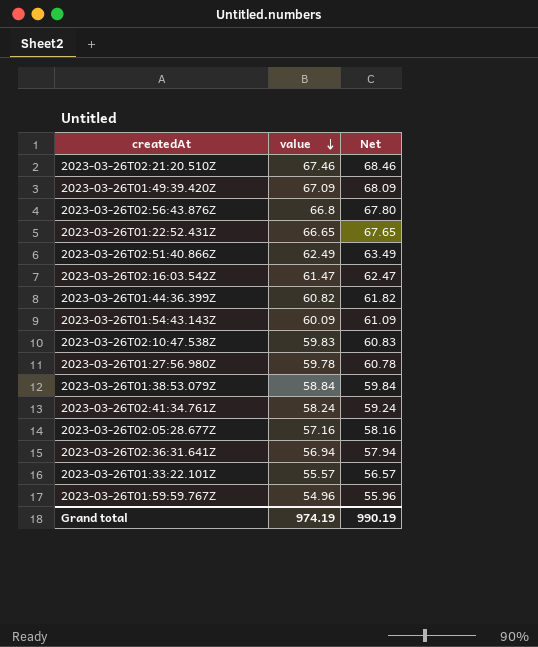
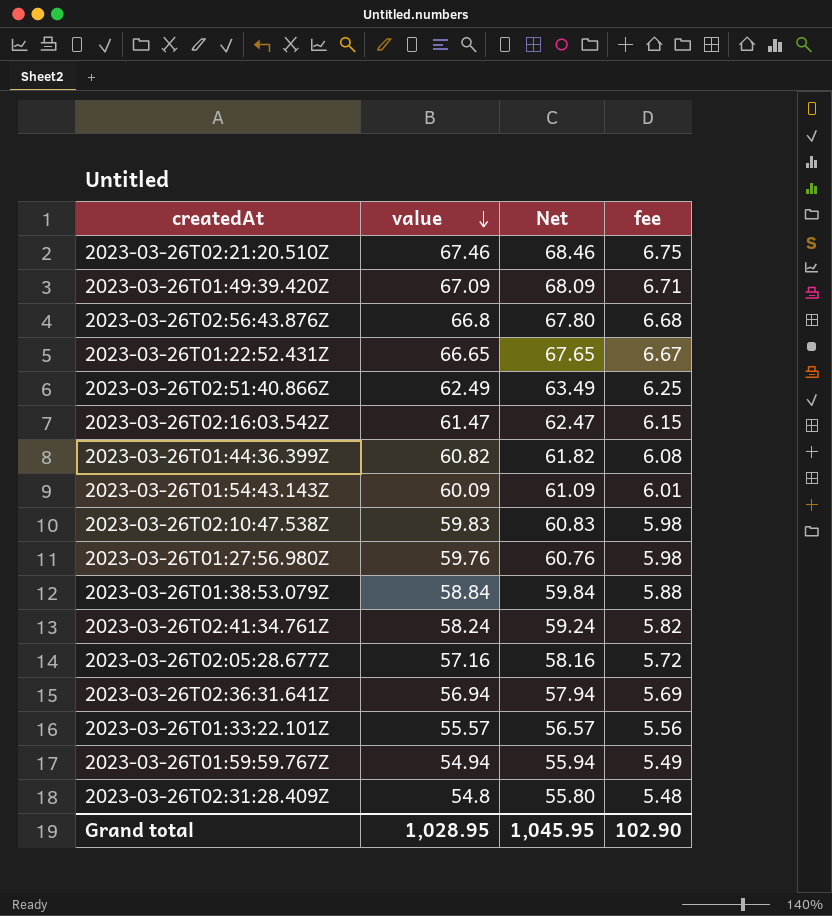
column fee | formula: none -> [value] * 0.1
2023-03-26T01:27:56.980Z | value: 59.78 -> 59.76
2023-03-26T01:27:56.980Z | Net: 60.78 -> 60.76
2023-03-26T01:59:59.767Z | value: 54.96 -> 54.94
2023-03-26T01:59:59.767Z | Net: 55.96 -> 55.94
row 2023-03-26T02:31:28.409Z: none -> 54.8 | 55.80 | 5.48
Grand total | value: 974.19 -> 1,028.95
Grand total | Net: 990.19 -> 1,045.95

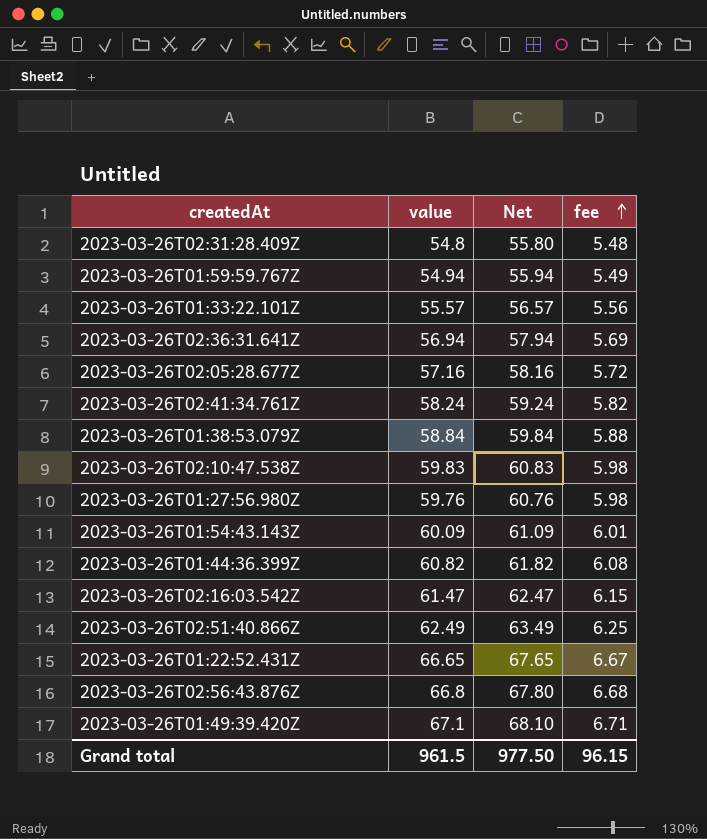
row order: value descending -> fee ascending
row 2023-03-26T02:21:20.510Z: 67.46 | 68.46 | 6.75 -> none
2023-03-26T01:49:39.420Z | value: 67.09 -> 67.1
2023-03-26T01:49:39.420Z | Net: 68.09 -> 68.10
Grand total | value: 1,028.95 -> 961.5
Grand total | Net: 1,045.95 -> 977.50
Grand total | fee: 102.90 -> 96.15

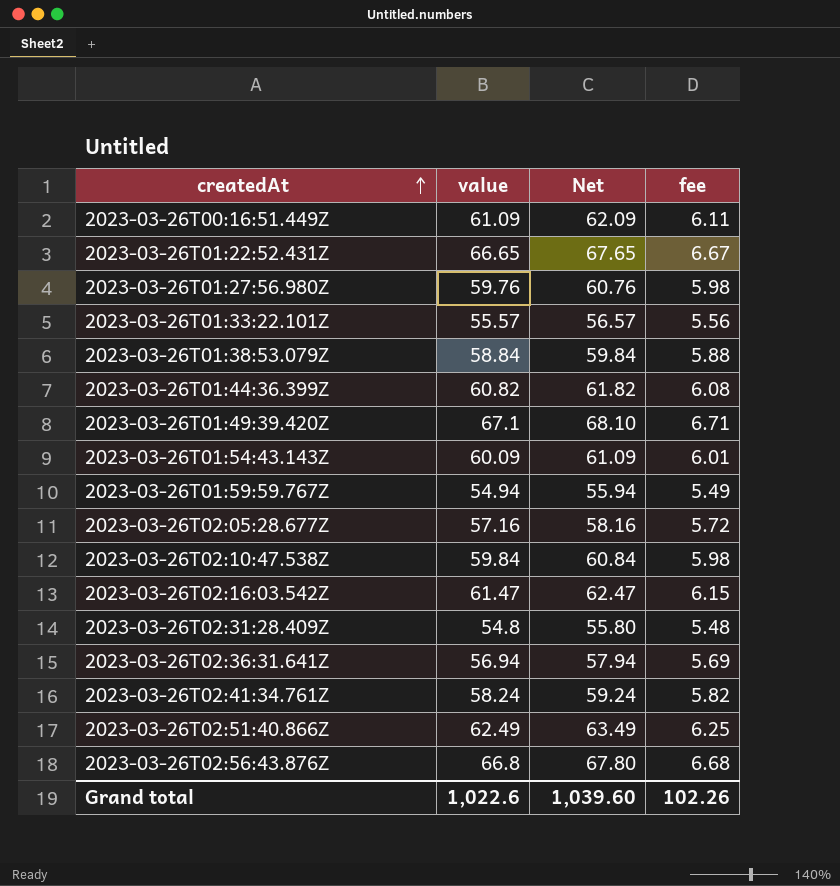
row order: fee ascending -> createdAt ascending
row 2023-03-26T00:16:51.449Z: none -> 61.09 | 62.09 | 6.11
2023-03-26T02:10:47.538Z | value: 59.83 -> 59.84
2023-03-26T02:10:47.538Z | Net: 60.83 -> 60.84
Grand total | value: 961.5 -> 1,022.6
Grand total | Net: 977.50 -> 1,039.60
Grand total | fee: 96.15 -> 102.26

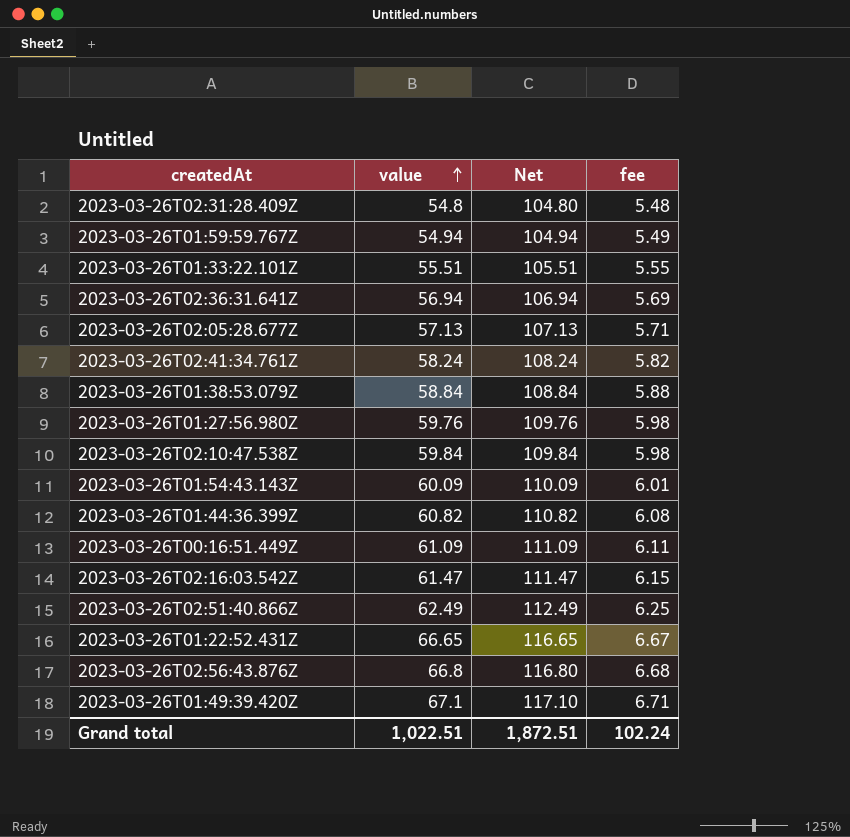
row order: createdAt ascending -> value ascending
column Net | formula: [value] + 1 -> [value] + 50
2023-03-26T01:33:22.101Z | value: 55.57 -> 55.51
2023-03-26T01:33:22.101Z | fee: 5.56 -> 5.55
2023-03-26T02:05:28.677Z | value: 57.16 -> 57.13
2023-03-26T02:05:28.677Z | fee: 5.72 -> 5.71
Grand total | value: 1,022.6 -> 1,022.51
Grand total | Net: 1,039.60 -> 1,872.51
Grand total | fee: 102.26 -> 102.24

